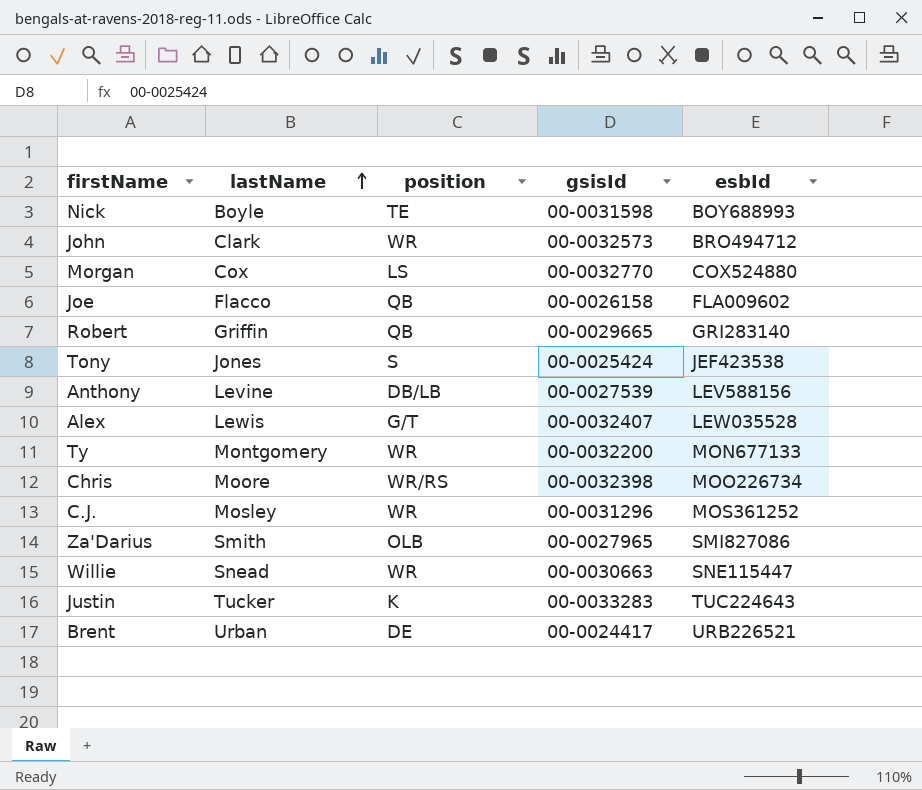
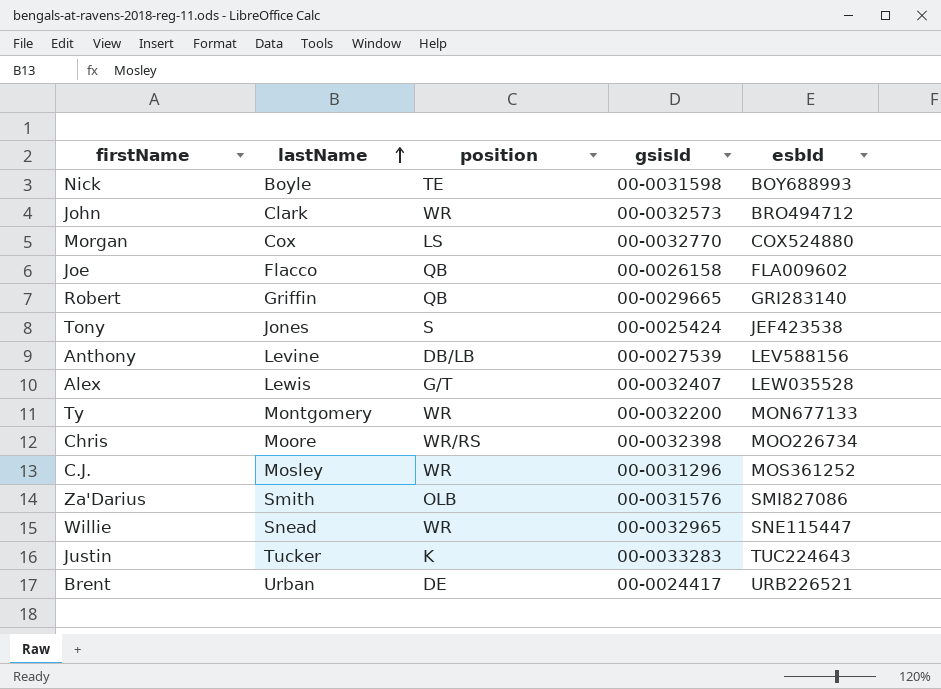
Za'Darius | gsisId: 00-0027965 -> 00-0031576
Willie | gsisId: 00-0030663 -> 00-0032965

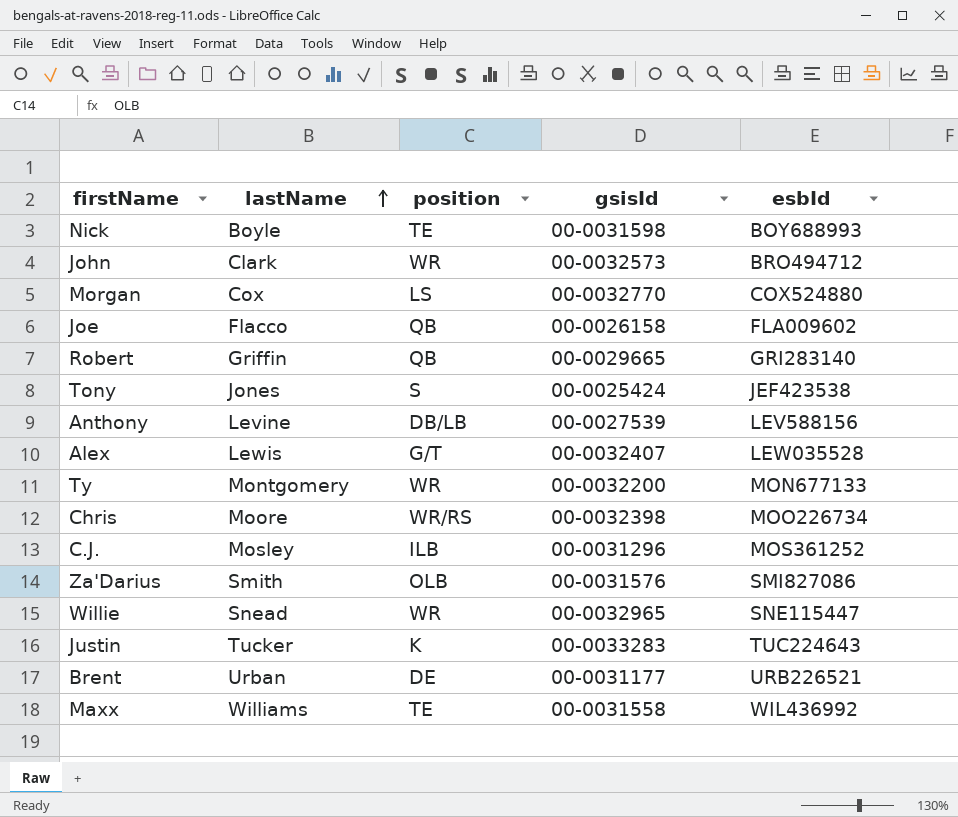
C.J. | position: WR -> ILB
Brent | gsisId: 00-0024417 -> 00-0031177
row Maxx: none -> Williams | TE | 00-0031558 | WIL436992

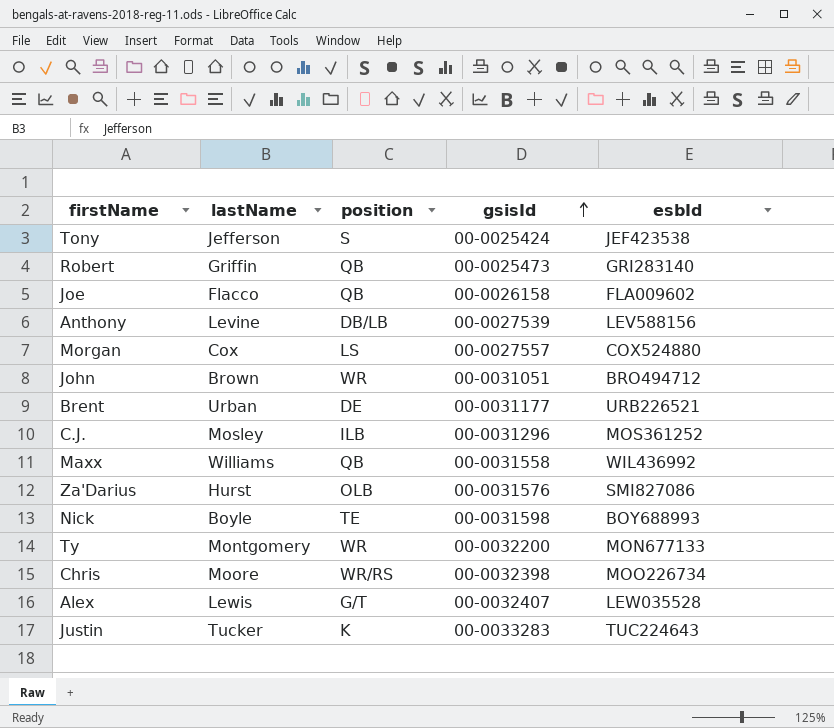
row order: lastName ascending -> gsisId ascending
row Willie: Snead | WR | 00-0032965 | SNE115447 -> none
Tony | lastName: Jones -> Jefferson
Robert | gsisId: 00-0029665 -> 00-0025473
Morgan | gsisId: 00-0032770 -> 00-0027557
John | lastName: Clark -> Brown
John | gsisId: 00-0032573 -> 00-0031051
Maxx | position: TE -> QB
Za'Darius | lastName: Smith -> Hurst

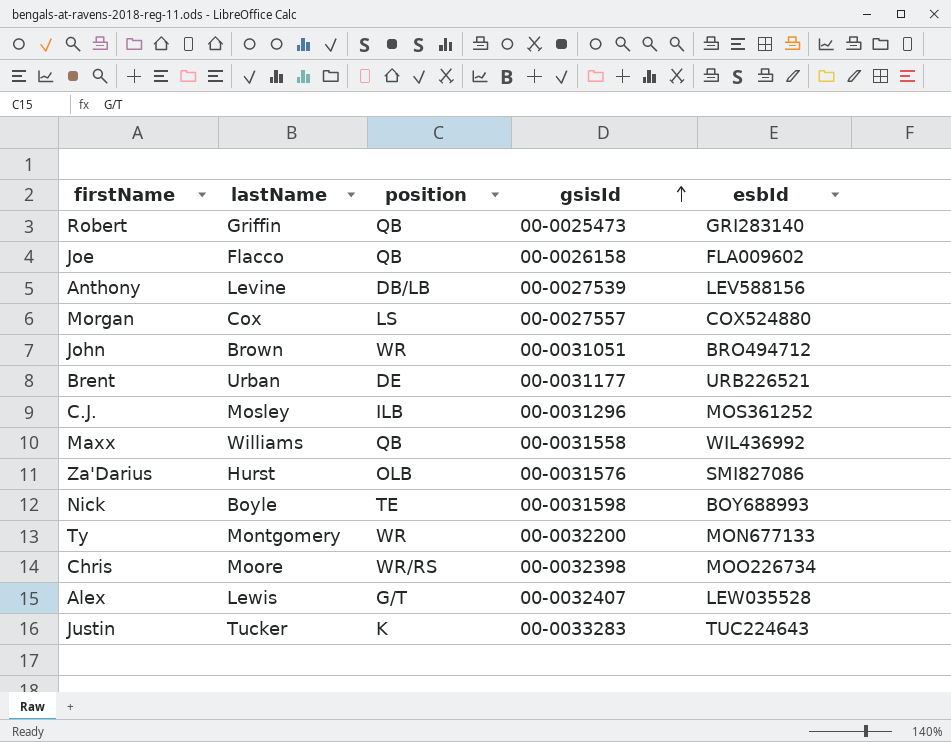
row Tony: Jefferson | S | 00-0025424 | JEF423538 -> none

